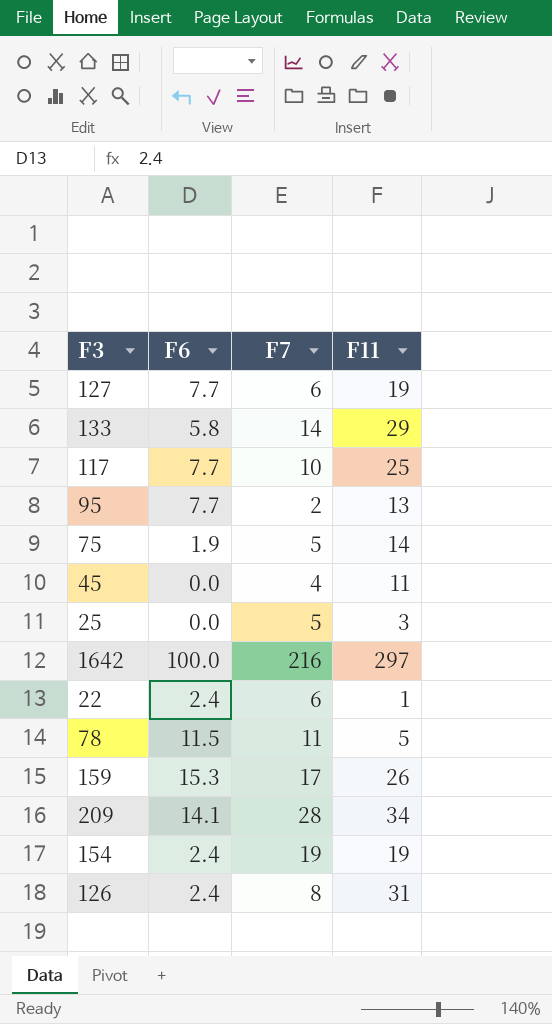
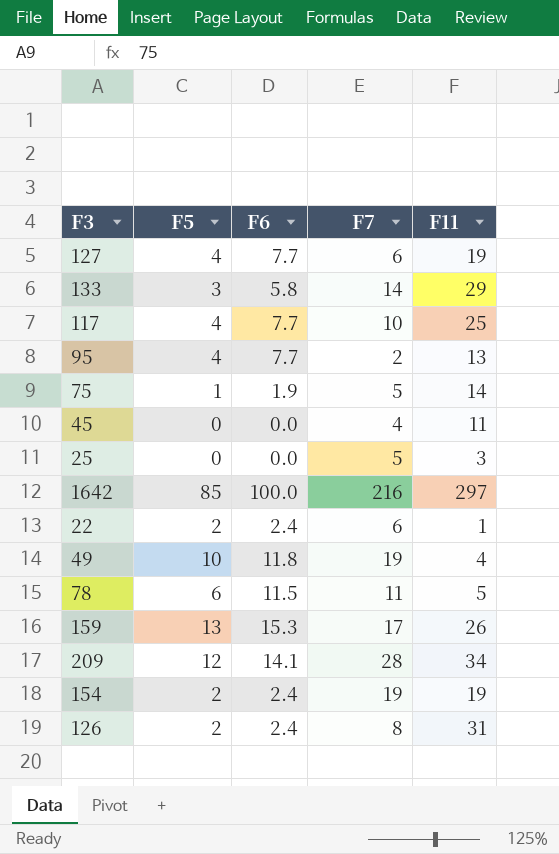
column F5 | position: none -> 2
row 49: none -> 10 | 11.8 | 19 | 4

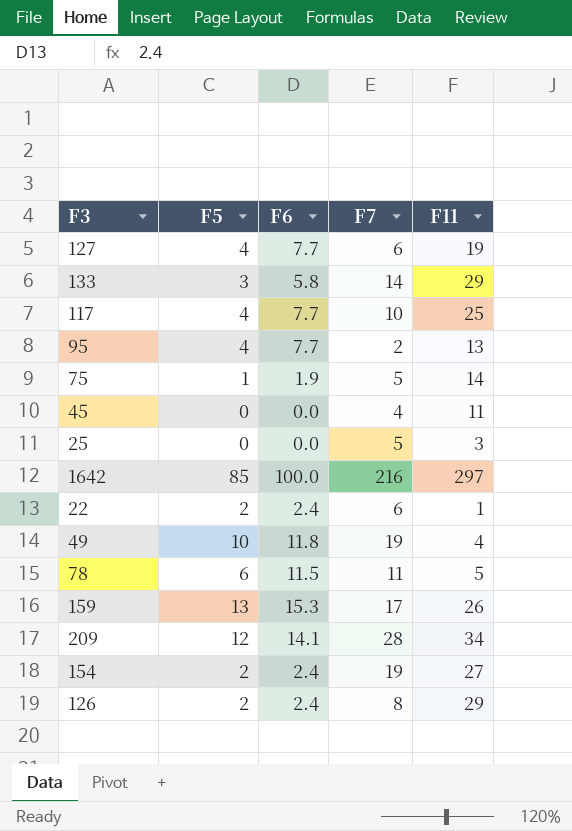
154 | F11: 19 -> 27
126 | F11: 31 -> 29

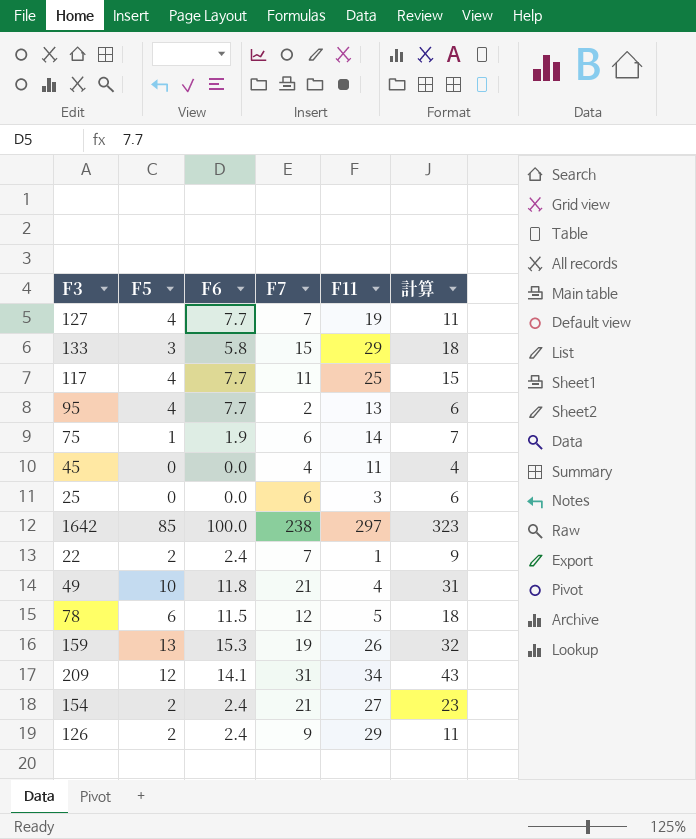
column 計算 | formula: none -> [F5] + [F7]
127 | F7: 6 -> 7
133 | F7: 14 -> 15
117 | F7: 10 -> 11
75 | F7: 5 -> 6
25 | F7: 5 -> 6
1642 | F7: 216 -> 238
22 | F7: 6 -> 7
49 | F7: 19 -> 21
78 | F7: 11 -> 12
159 | F7: 17 -> 19
209 | F7: 28 -> 31
154 | F7: 19 -> 21
126 | F7: 8 -> 9

